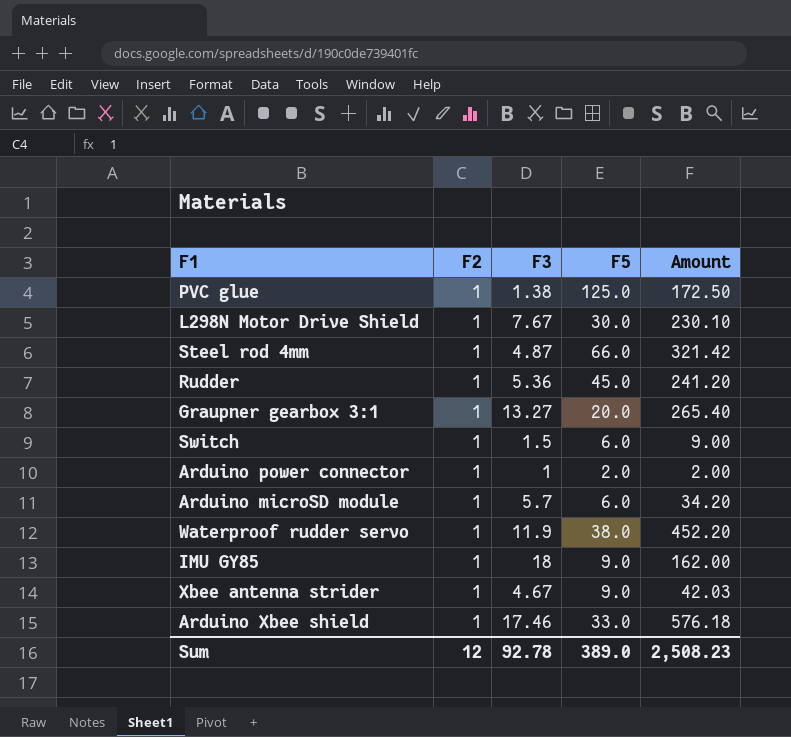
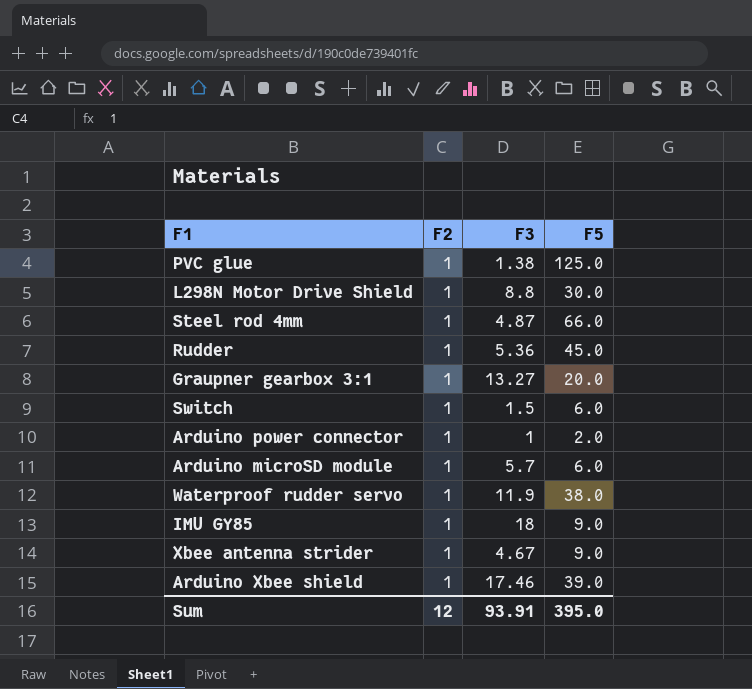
column Amount | formula: [F3] * [F5] -> none
L298N Motor Drive Shield | F3: 7.67 -> 8.8
Arduino Xbee shield | F5: 33.0 -> 39.0
Sum | F3: 92.78 -> 93.91
Sum | F5: 389.0 -> 395.0

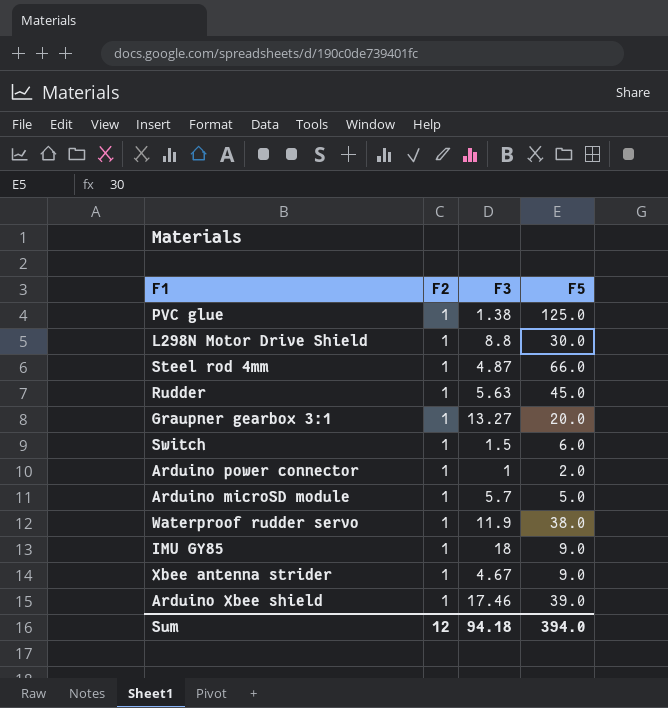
Rudder | F3: 5.36 -> 5.63
Arduino microSD module | F5: 6.0 -> 5.0
Sum | F3: 93.91 -> 94.18
Sum | F5: 395.0 -> 394.0

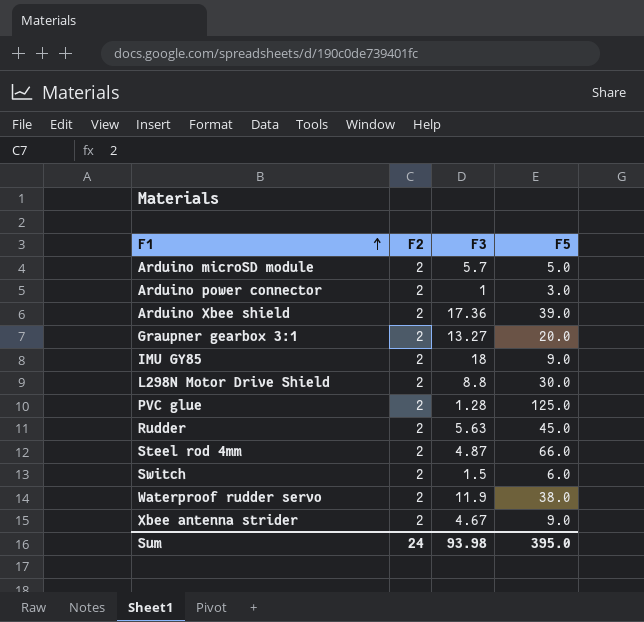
row order: none -> F1 ascending
Arduino microSD module | F2: 1 -> 2
Arduino power connector | F2: 1 -> 2
Arduino power connector | F5: 2.0 -> 3.0
Arduino Xbee shield | F2: 1 -> 2
Arduino Xbee shield | F3: 17.46 -> 17.36
Graupner gearbox 3:1 | F2: 1 -> 2
IMU GY85 | F2: 1 -> 2
L298N Motor Drive Shield | F2: 1 -> 2
PVC glue | F2: 1 -> 2
PVC glue | F3: 1.38 -> 1.28
Rudder | F2: 1 -> 2
Steel rod 4mm | F2: 1 -> 2
Switch | F2: 1 -> 2
Waterproof rudder servo | F2: 1 -> 2
Xbee antenna strider | F2: 1 -> 2
Sum | F2: 12 -> 24
Sum | F3: 94.18 -> 93.98
Sum | F5: 394.0 -> 395.0

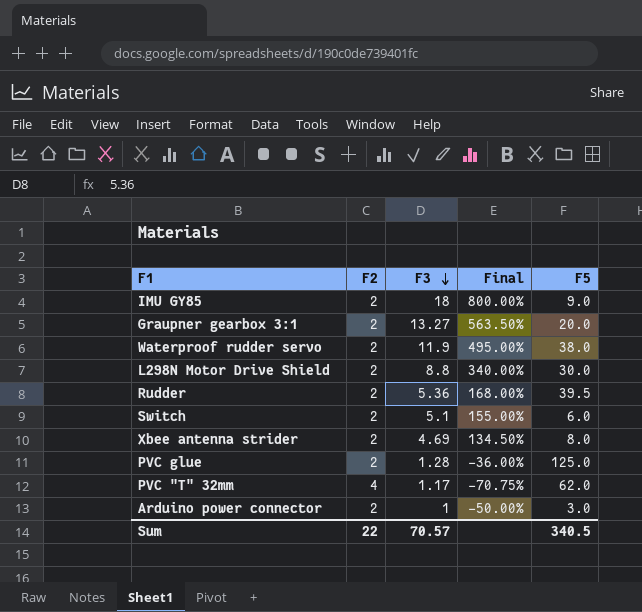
row order: F1 ascending -> F3 descending
column Final | formula: none -> ([F3] - [F2]) / [F2]
row Arduino microSD module: 2 | 5.7 | 5.0 -> none
row Arduino Xbee shield: 2 | 17.36 | 39.0 -> none
row Steel rod 4mm: 2 | 4.87 | 66.0 -> none
Rudder | F3: 5.63 -> 5.36
Rudder | F5: 45.0 -> 39.5
Switch | F3: 1.5 -> 5.1
Xbee antenna strider | F3: 4.67 -> 4.69
Xbee antenna strider | F5: 9.0 -> 8.0
row PVC "T" 32mm: none -> 4 | 1.17 | -70.75% | 62.0
Sum | F2: 24 -> 22
Sum | F3: 93.98 -> 70.57
Sum | F5: 395.0 -> 340.5

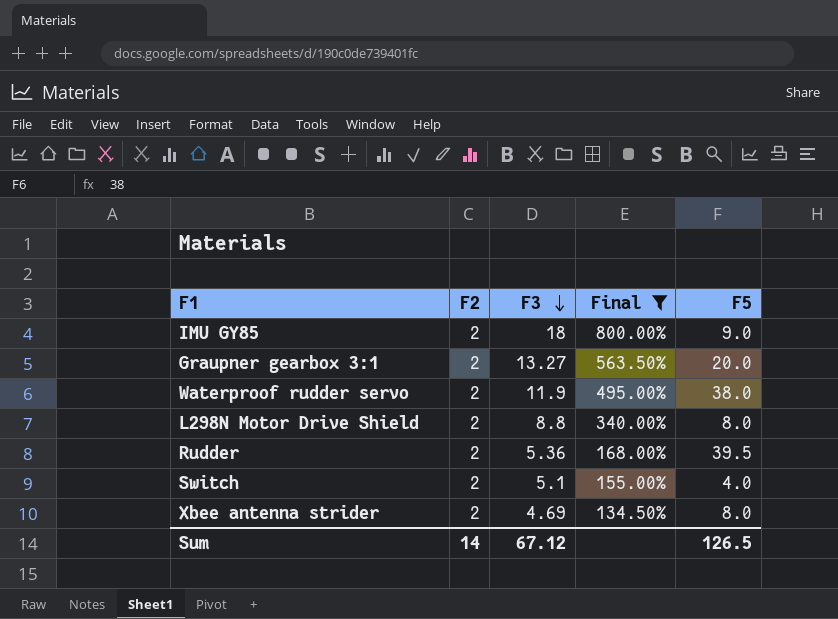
filter: none -> Final >= 134.50%
L298N Motor Drive Shield | F5: 30.0 -> 8.0
Switch | F5: 6.0 -> 4.0
Sum | F2: 22 -> 14
Sum | F3: 70.57 -> 67.12
Sum | F5: 340.5 -> 126.5

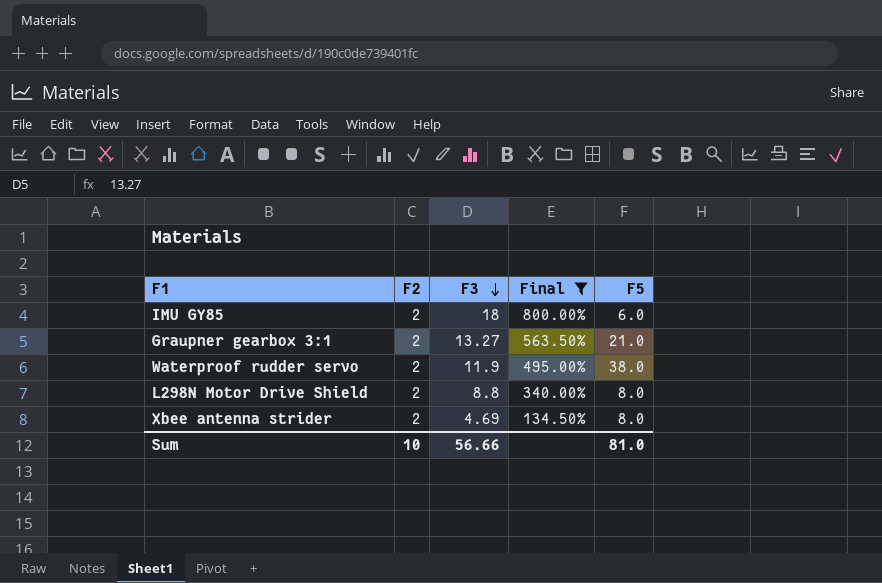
row Rudder: 2 | 5.36 | 168.00% | 39.5 -> none
row Switch: 2 | 5.1 | 155.00% | 4.0 -> none
IMU GY85 | F5: 9.0 -> 6.0
Graupner gearbox 3:1 | F5: 20.0 -> 21.0
Sum | F2: 14 -> 10
Sum | F3: 67.12 -> 56.66
Sum | F5: 126.5 -> 81.0

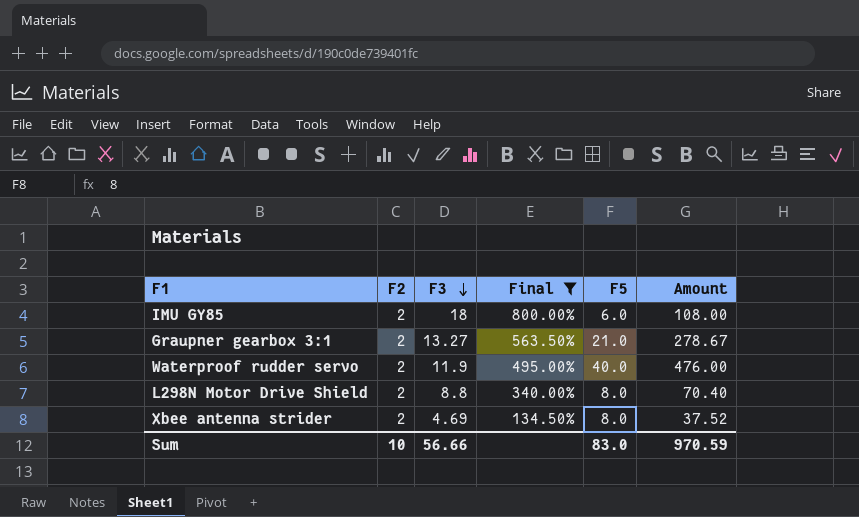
column Amount | formula: none -> [F3] * [F5]
Waterproof rudder servo | F5: 38.0 -> 40.0
Sum | F5: 81.0 -> 83.0

